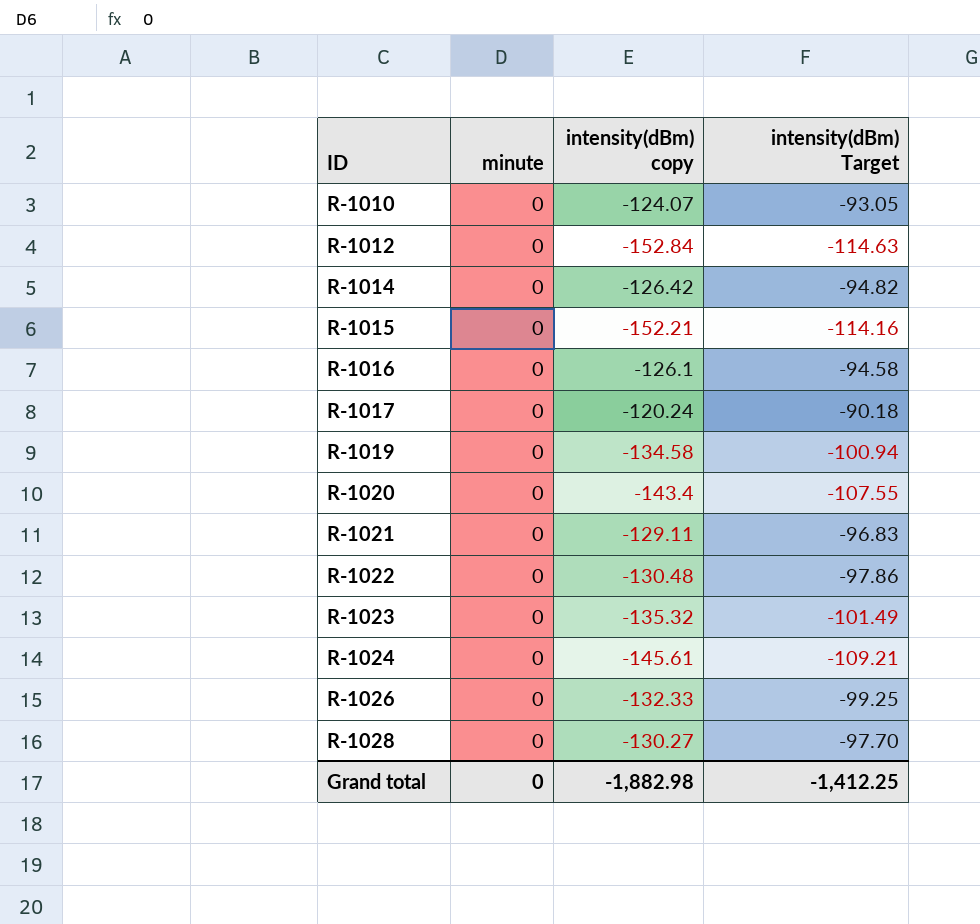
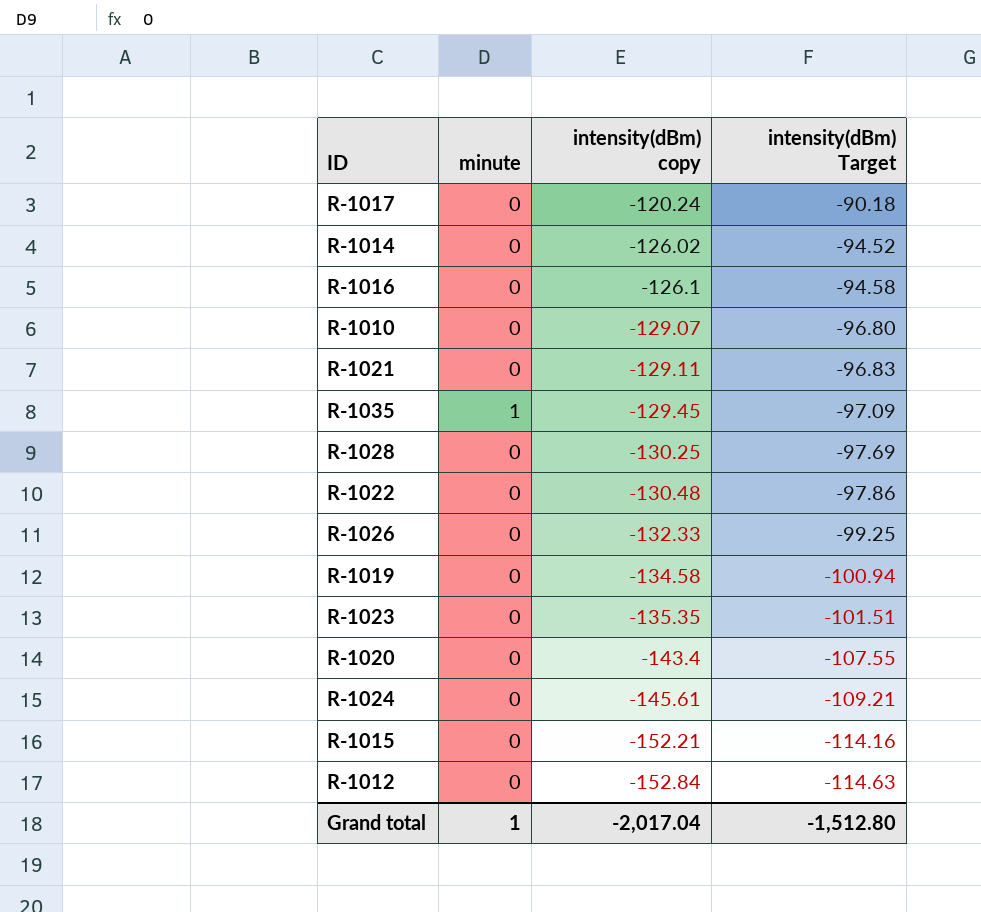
row order: ID ascending -> intensity(dBm) copy descending
R-1014 | intensity(dBm) copy: -126.42 -> -126.02
R-1014 | intensity(dBm) Target: -94.82 -> -94.52
R-1010 | intensity(dBm) copy: -124.07 -> -129.07
R-1010 | intensity(dBm) Target: -93.05 -> -96.80
row R-1035: none -> 1 | -129.45 | -97.09
R-1028 | intensity(dBm) copy: -130.27 -> -130.25
R-1028 | intensity(dBm) Target: -97.70 -> -97.69
R-1023 | intensity(dBm) copy: -135.32 -> -135.35
R-1023 | intensity(dBm) Target: -101.49 -> -101.51
Grand total | minute: 0 -> 1
Grand total | intensity(dBm) copy: -1,882.98 -> -2,017.04
Grand total | intensity(dBm) Target: -1,412.25 -> -1,512.80

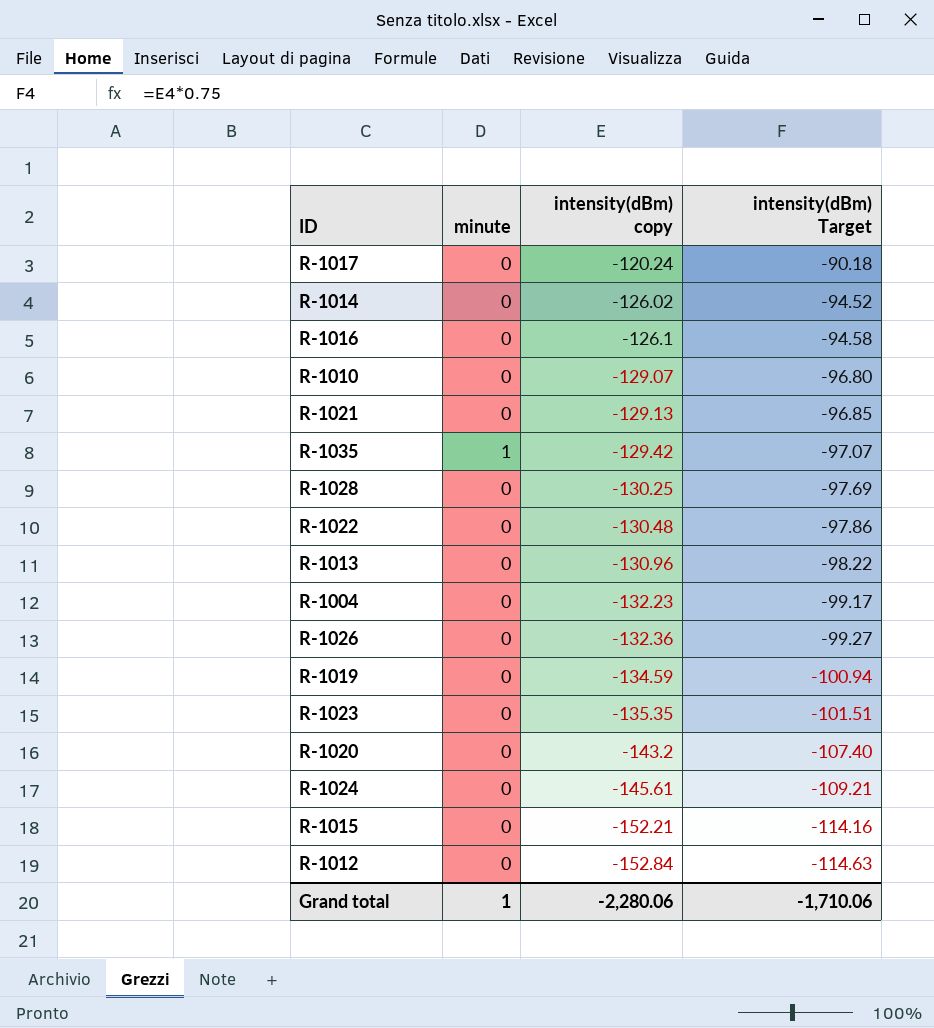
R-1021 | intensity(dBm) copy: -129.11 -> -129.13
R-1021 | intensity(dBm) Target: -96.83 -> -96.85
R-1035 | intensity(dBm) copy: -129.45 -> -129.42
R-1035 | intensity(dBm) Target: -97.09 -> -97.07
row R-1013: none -> 0 | -130.96 | -98.22
row R-1004: none -> 0 | -132.23 | -99.17
R-1026 | intensity(dBm) copy: -132.33 -> -132.36
R-1026 | intensity(dBm) Target: -99.25 -> -99.27
R-1019 | intensity(dBm) copy: -134.58 -> -134.59
R-1020 | intensity(dBm) copy: -143.4 -> -143.2
R-1020 | intensity(dBm) Target: -107.55 -> -107.40
Grand total | intensity(dBm) copy: -2,017.04 -> -2,280.06
Grand total | intensity(dBm) Target: -1,512.80 -> -1,710.06

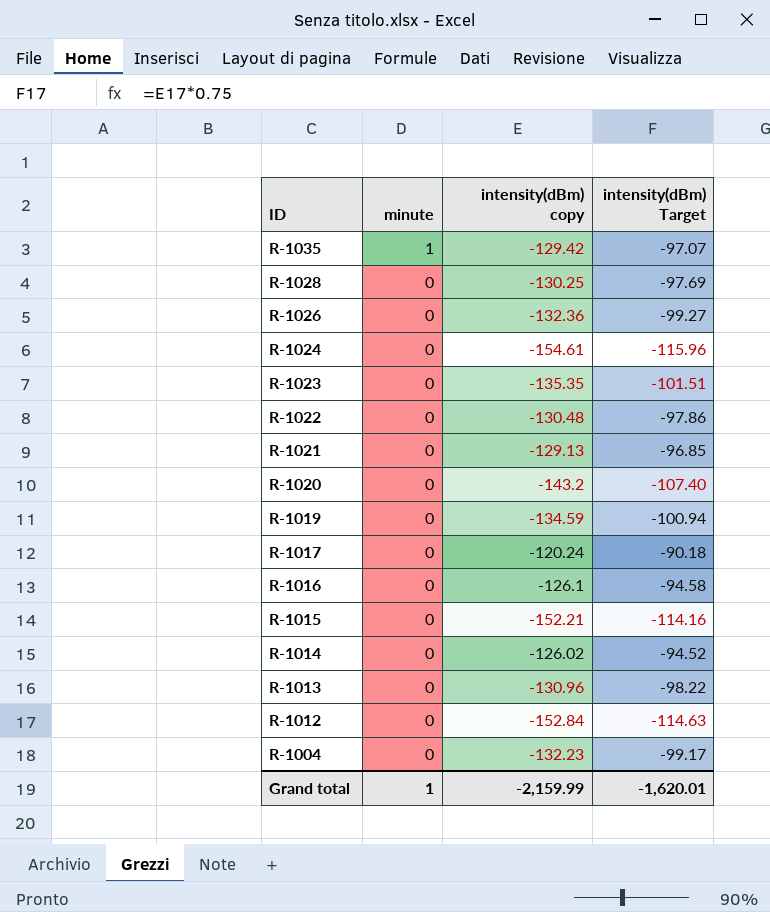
row order: intensity(dBm) copy descending -> ID descending
row R-1010: 0 | -129.07 | -96.80 -> none
R-1024 | intensity(dBm) copy: -145.61 -> -154.61
R-1024 | intensity(dBm) Target: -109.21 -> -115.96
Grand total | intensity(dBm) copy: -2,280.06 -> -2,159.99
Grand total | intensity(dBm) Target: -1,710.06 -> -1,620.01

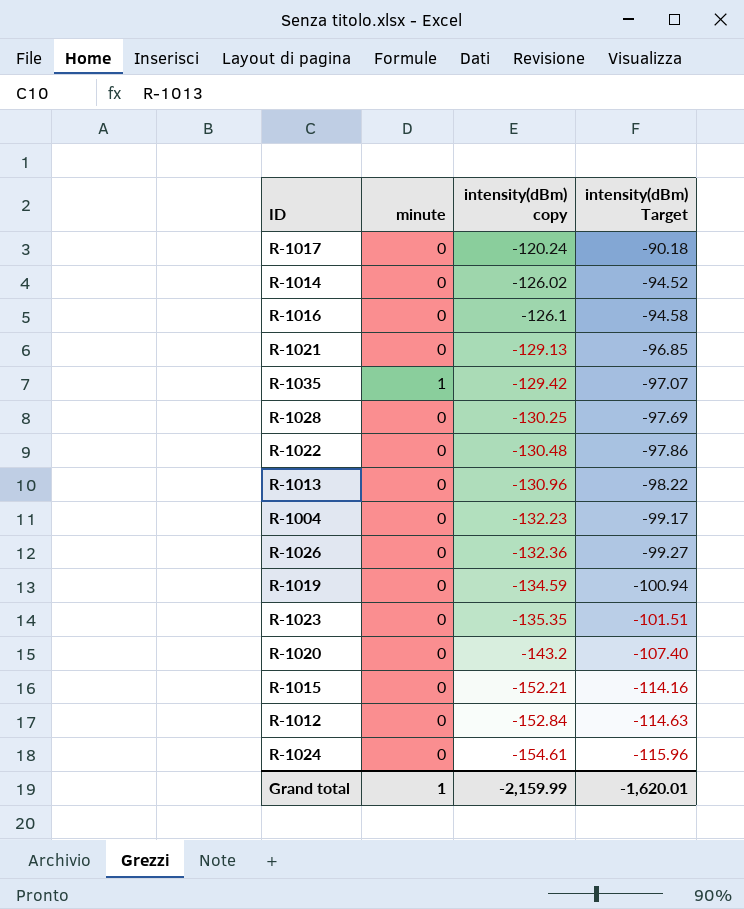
row order: ID descending -> intensity(dBm) copy descending

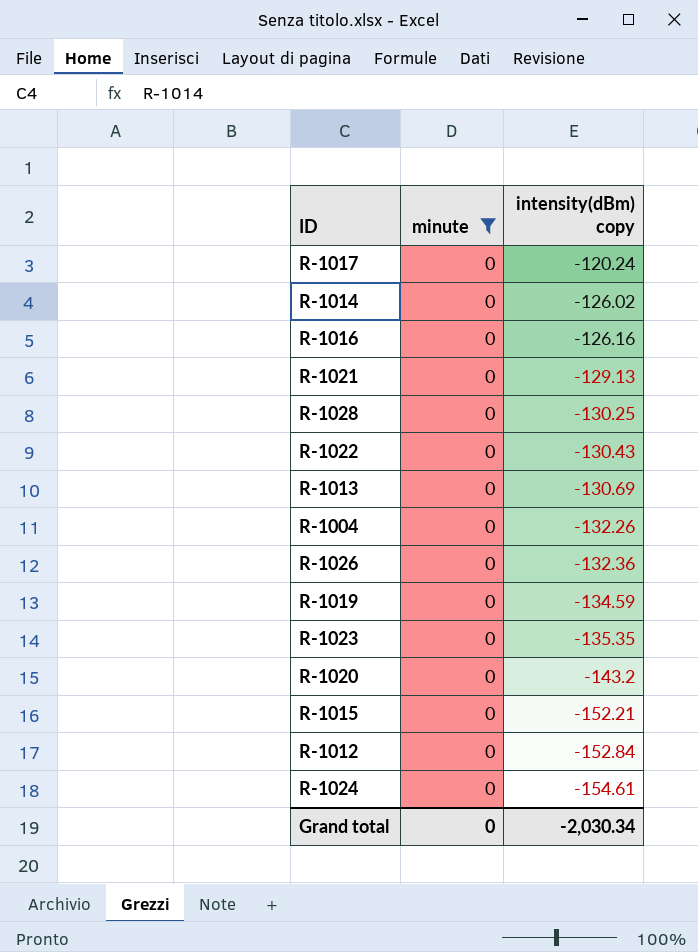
filter: none -> minute = 0
column intensity(dBm) Target | formula: [intensity(dBm) copy] * 0.75 -> none
R-1016 | intensity(dBm) copy: -126.1 -> -126.16
R-1022 | intensity(dBm) copy: -130.48 -> -130.43
R-1013 | intensity(dBm) copy: -130.96 -> -130.69
R-1004 | intensity(dBm) copy: -132.23 -> -132.26
Grand total | minute: 1 -> 0
Grand total | intensity(dBm) copy: -2,159.99 -> -2,030.34

